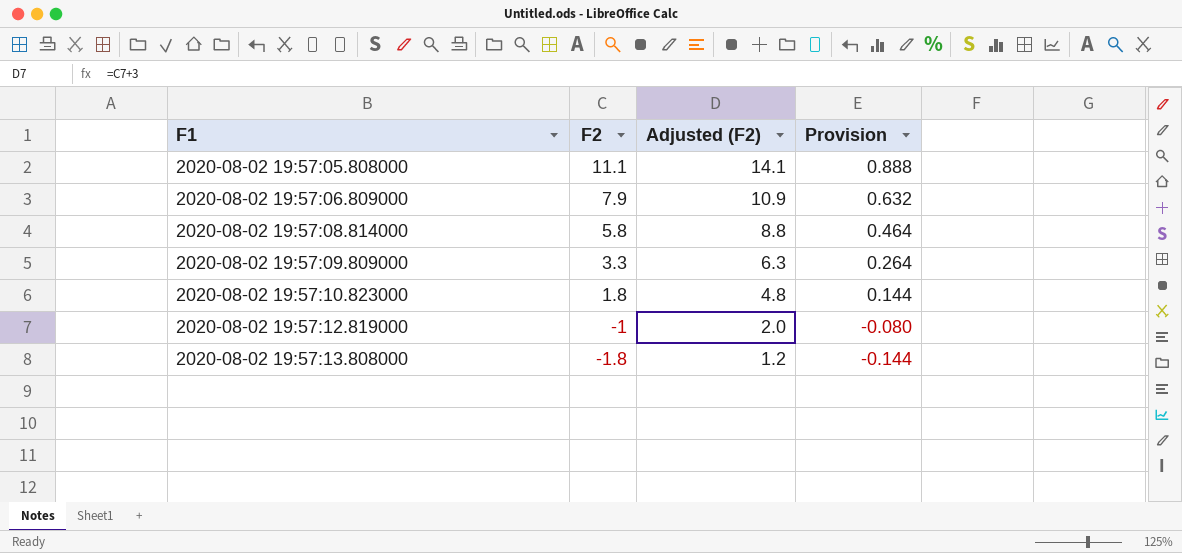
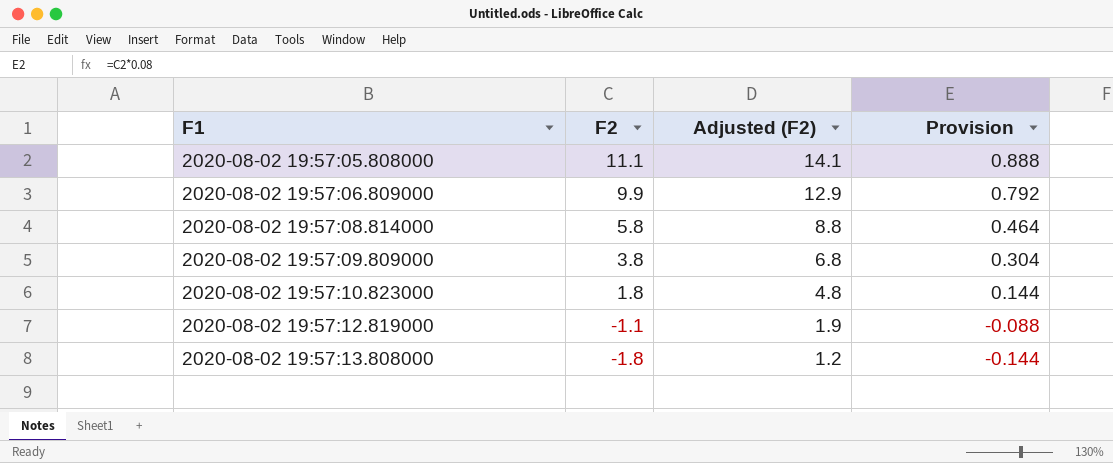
2020-08-02 19:57:06.809000 | F2: 7.9 -> 9.9
2020-08-02 19:57:06.809000 | Adjusted (F2): 10.9 -> 12.9
2020-08-02 19:57:06.809000 | Provision: 0.632 -> 0.792
2020-08-02 19:57:09.809000 | F2: 3.3 -> 3.8
2020-08-02 19:57:09.809000 | Adjusted (F2): 6.3 -> 6.8
2020-08-02 19:57:09.809000 | Provision: 0.264 -> 0.304
2020-08-02 19:57:12.819000 | F2: -1 -> -1.1
2020-08-02 19:57:12.819000 | Adjusted (F2): 2.0 -> 1.9
2020-08-02 19:57:12.819000 | Provision: -0.080 -> -0.088

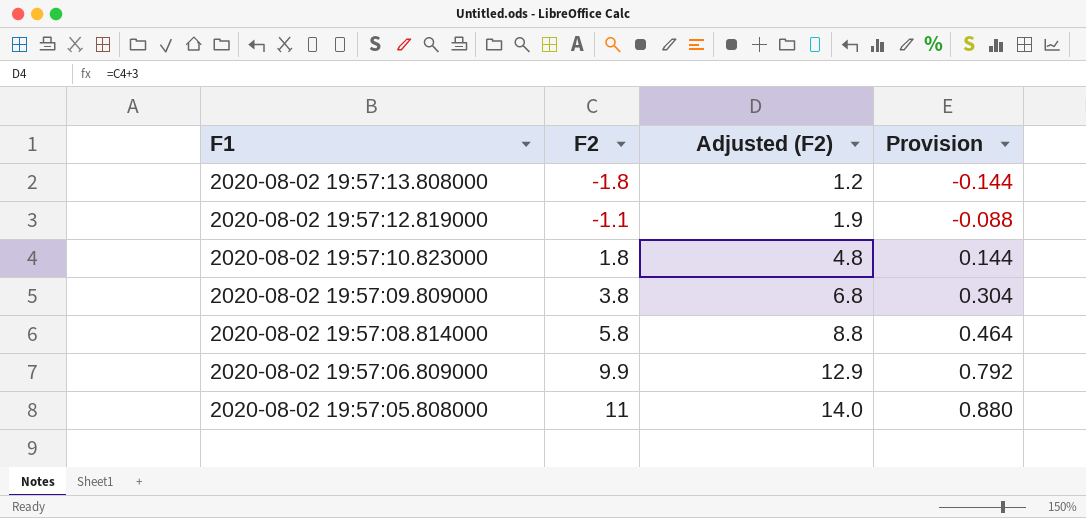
row order: F1 ascending -> F1 descending
2020-08-02 19:57:05.808000 | F2: 11.1 -> 11
2020-08-02 19:57:05.808000 | Adjusted (F2): 14.1 -> 14.0
2020-08-02 19:57:05.808000 | Provision: 0.888 -> 0.880

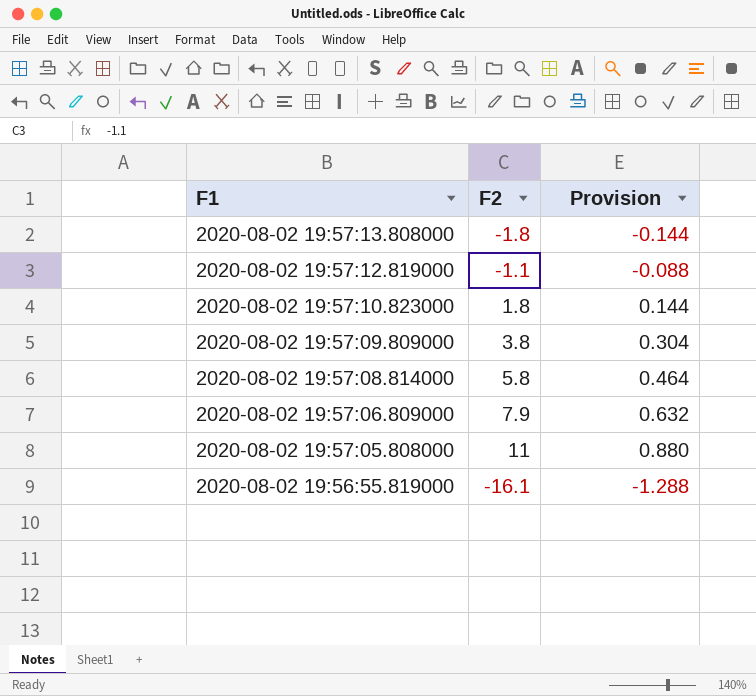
column Adjusted (F2) | formula: [F2] + 3 -> none
2020-08-02 19:57:06.809000 | F2: 9.9 -> 7.9
2020-08-02 19:57:06.809000 | Provision: 0.792 -> 0.632
row 2020-08-02 19:56:55.819000: none -> -16.1 | -1.288

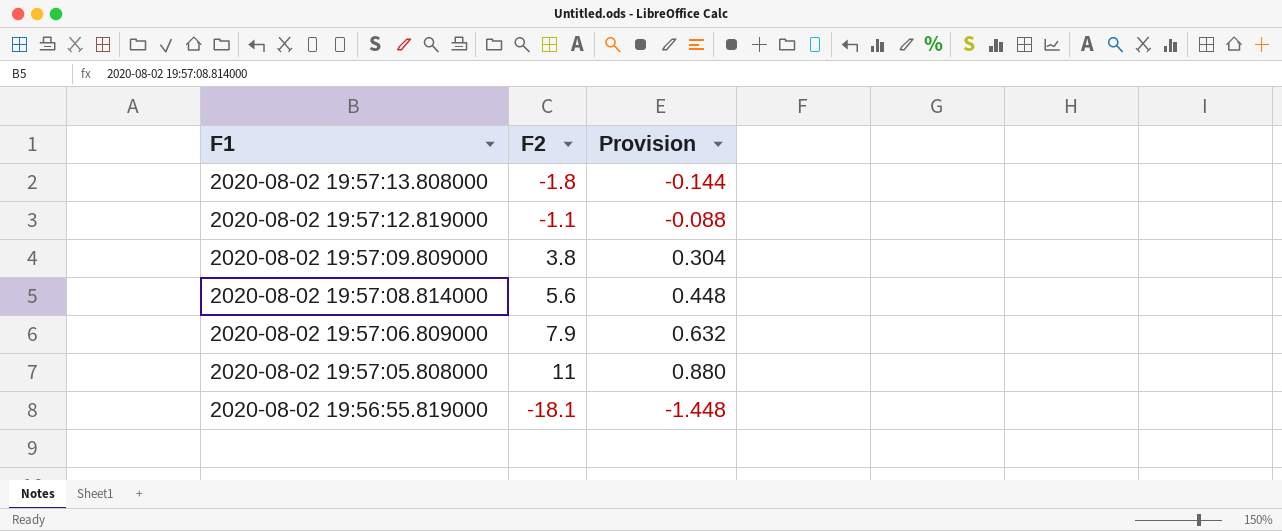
row 2020-08-02 19:57:10.823000: 1.8 | 0.144 -> none
2020-08-02 19:57:08.814000 | F2: 5.8 -> 5.6
2020-08-02 19:57:08.814000 | Provision: 0.464 -> 0.448
2020-08-02 19:56:55.819000 | F2: -16.1 -> -18.1
2020-08-02 19:56:55.819000 | Provision: -1.288 -> -1.448

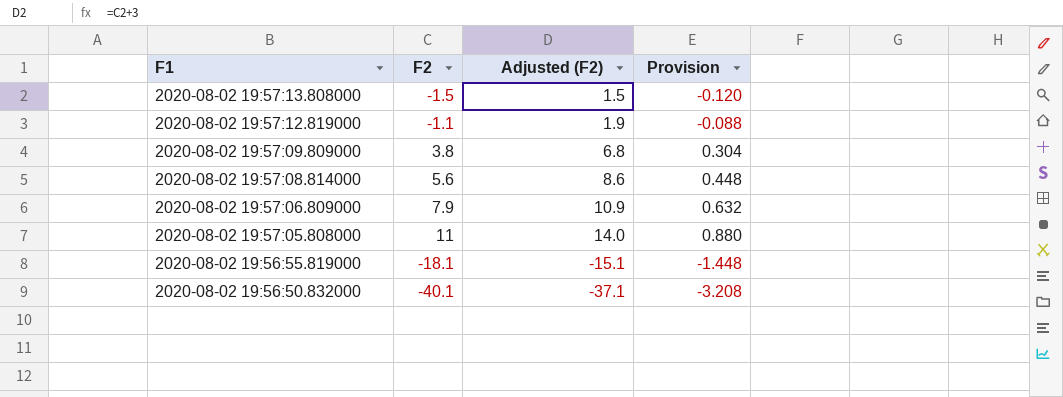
column Adjusted (F2) | formula: none -> [F2] + 3
2020-08-02 19:57:13.808000 | F2: -1.8 -> -1.5
2020-08-02 19:57:13.808000 | Provision: -0.144 -> -0.120
row 2020-08-02 19:56:50.832000: none -> -40.1 | -37.1 | -3.208

